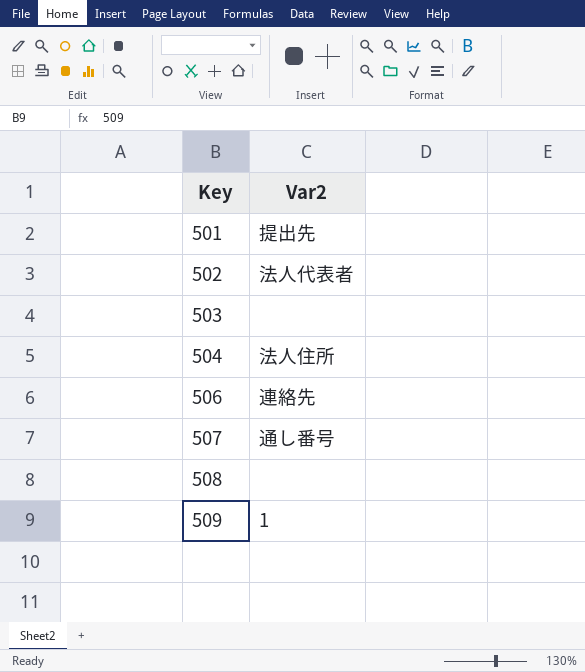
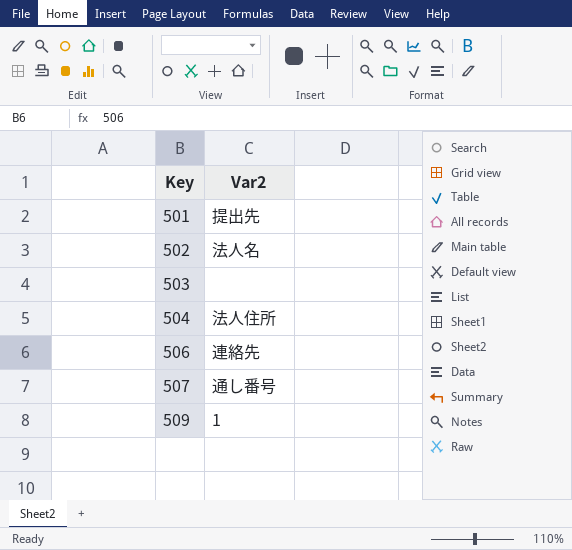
row 508: none -> none
502 | Var2: 法人代表者 -> 法人名

